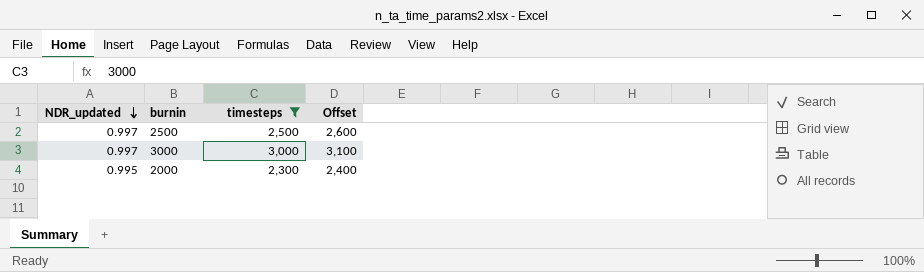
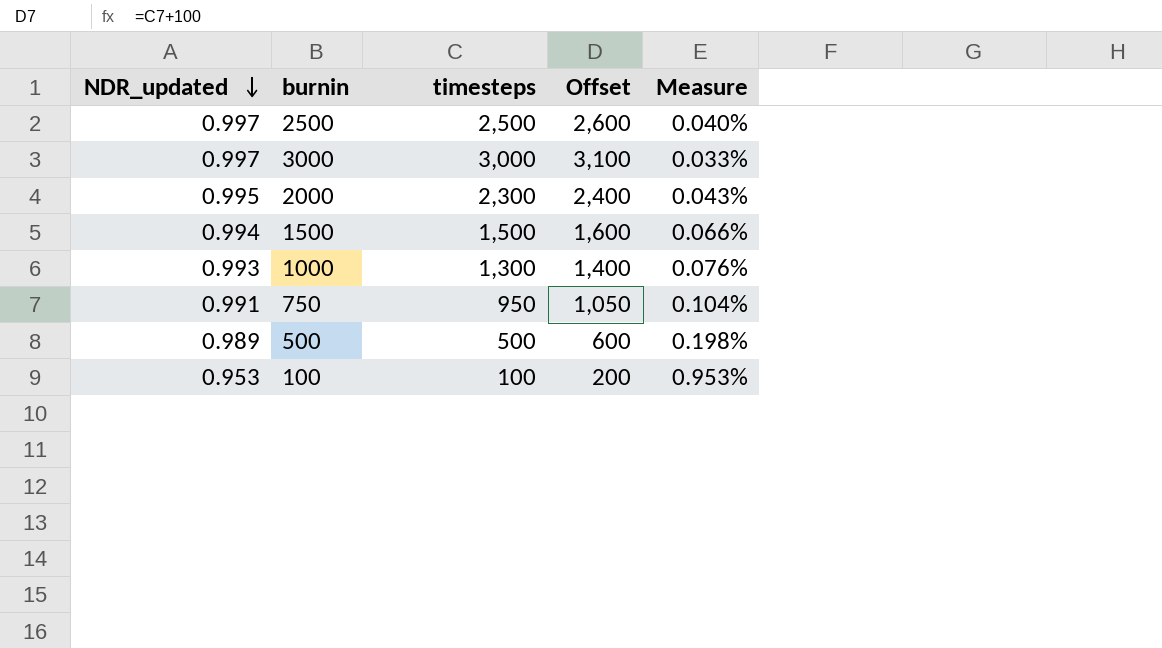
filter: timesteps >= 2,300 -> none
column Measure | formula: none -> [NDR_updated] / [timesteps]

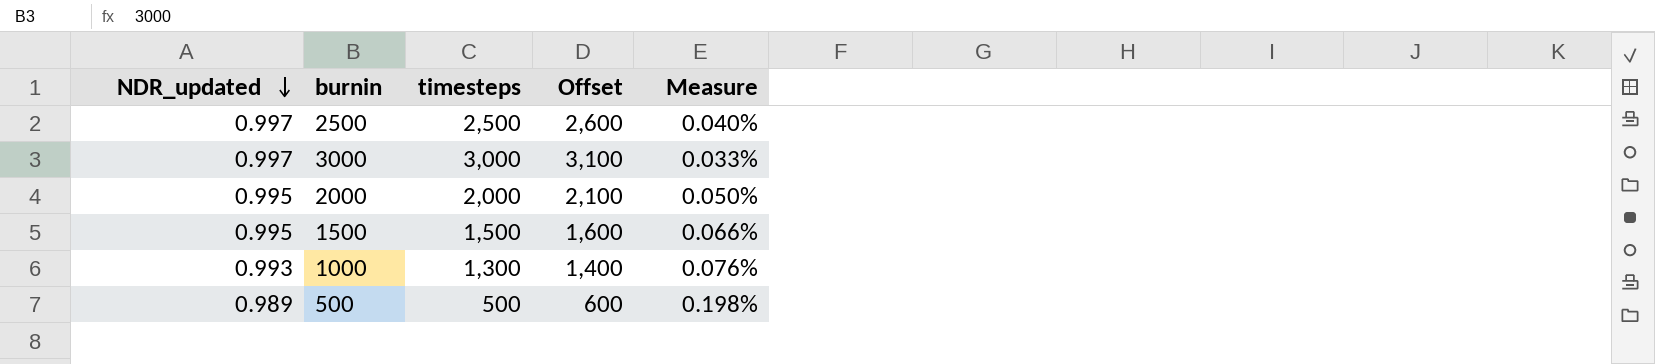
row 750: 0.991 | 950 | 1,050 | 0.104% -> none
row 100: 0.953 | 100 | 200 | 0.953% -> none
2000 | timesteps: 2,300 -> 2,000
2000 | Offset: 2,400 -> 2,100
2000 | Measure: 0.043% -> 0.050%
1500 | NDR_updated: 0.994 -> 0.995

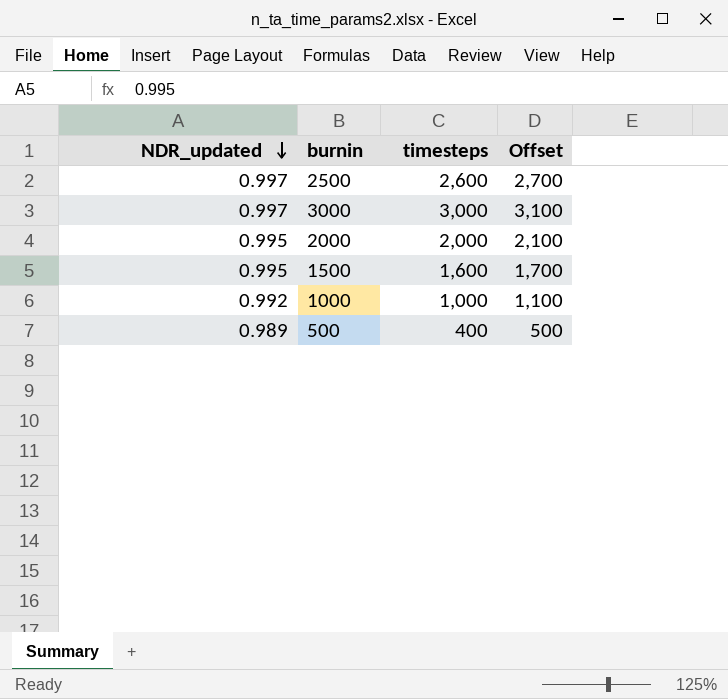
column Measure | formula: [NDR_updated] / [timesteps] -> none
2500 | timesteps: 2,500 -> 2,600
2500 | Offset: 2,600 -> 2,700
1500 | timesteps: 1,500 -> 1,600
1500 | Offset: 1,600 -> 1,700
1000 | NDR_updated: 0.993 -> 0.992
1000 | timesteps: 1,300 -> 1,000
1000 | Offset: 1,400 -> 1,100
500 | timesteps: 500 -> 400
500 | Offset: 600 -> 500

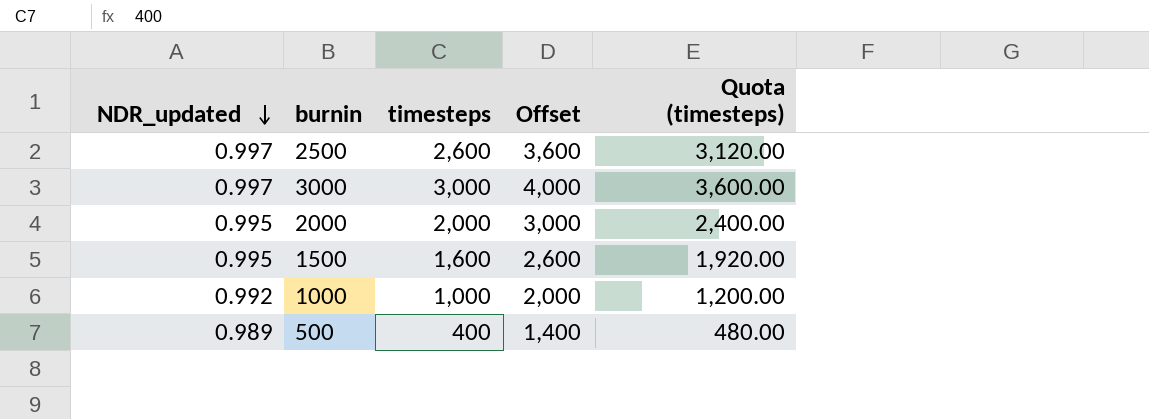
column Offset | formula: [timesteps] + 100 -> [timesteps] + 1000
column Quota (timesteps) | formula: none -> [timesteps] * 1.2

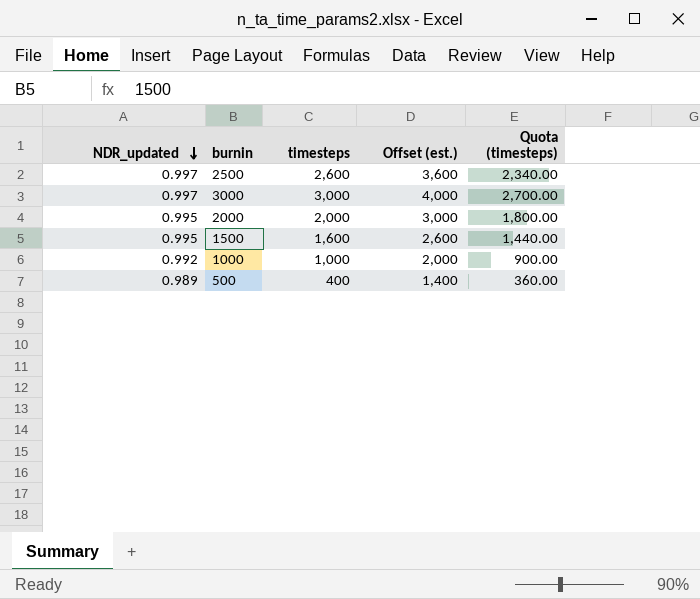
column name: Offset -> Offset (est.)
column Quota (timesteps) | formula: [timesteps] * 1.2 -> [timesteps] * 0.9

